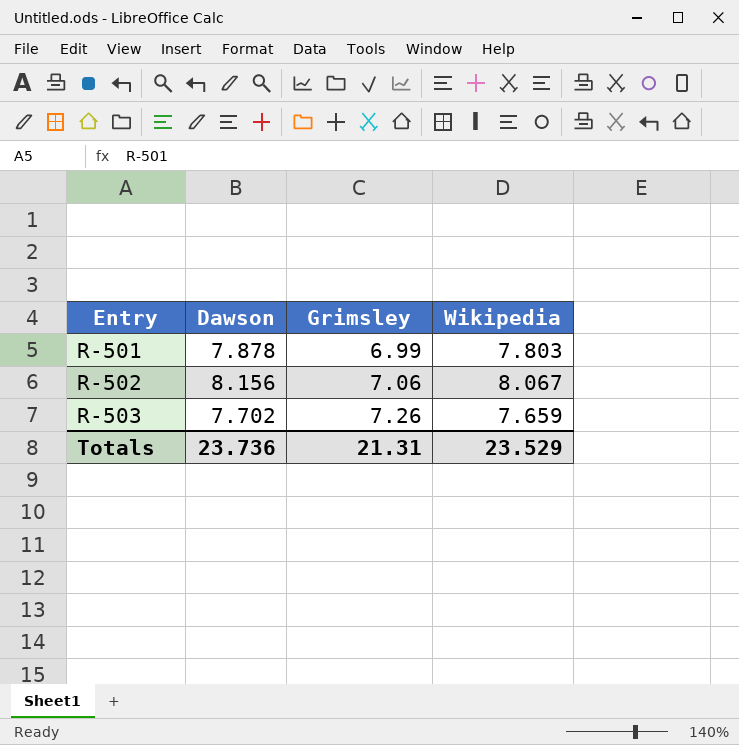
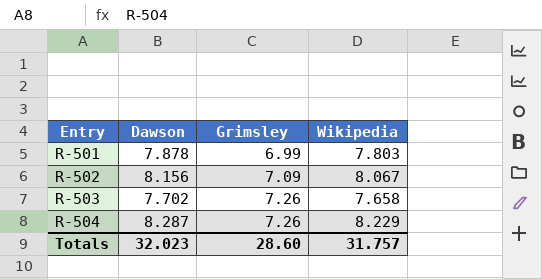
R-502 | Grimsley: 7.06 -> 7.09
R-503 | Wikipedia: 7.659 -> 7.658
row R-504: none -> 8.287 | 7.26 | 8.229
Totals | Dawson: 23.736 -> 32.023
Totals | Grimsley: 21.31 -> 28.60
Totals | Wikipedia: 23.529 -> 31.757

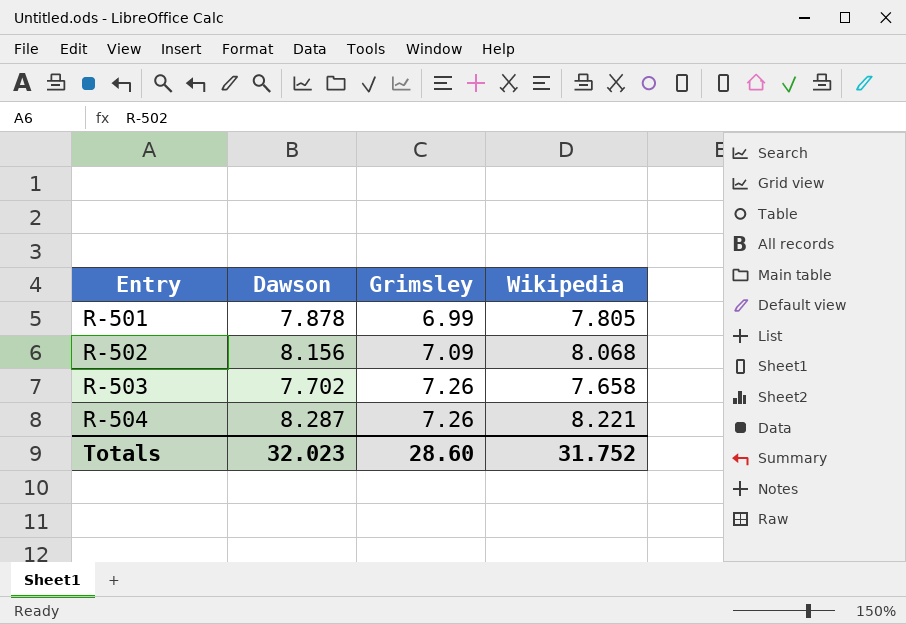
R-501 | Wikipedia: 7.803 -> 7.805
R-502 | Wikipedia: 8.067 -> 8.068
R-504 | Wikipedia: 8.229 -> 8.221
Totals | Wikipedia: 31.757 -> 31.752

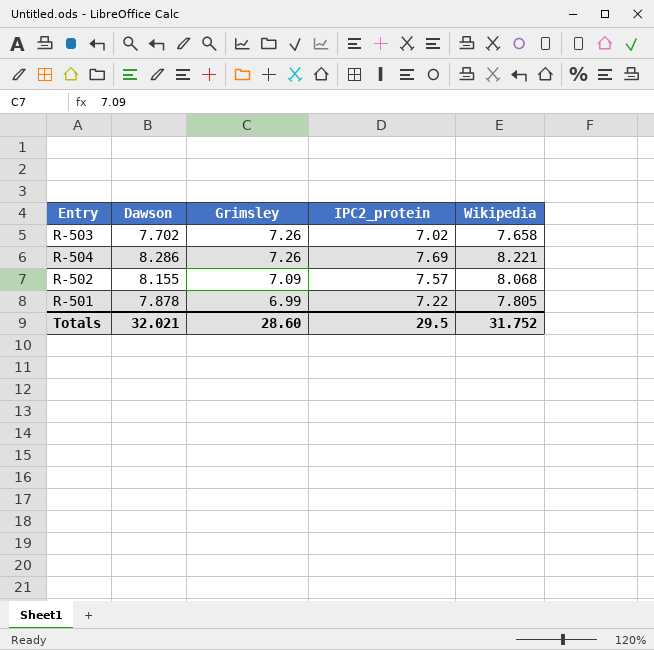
row order: Entry ascending -> Grimsley descending
column IPC2_protein | position: none -> 4
R-504 | Dawson: 8.287 -> 8.286
R-502 | Dawson: 8.156 -> 8.155
Totals | Dawson: 32.023 -> 32.021

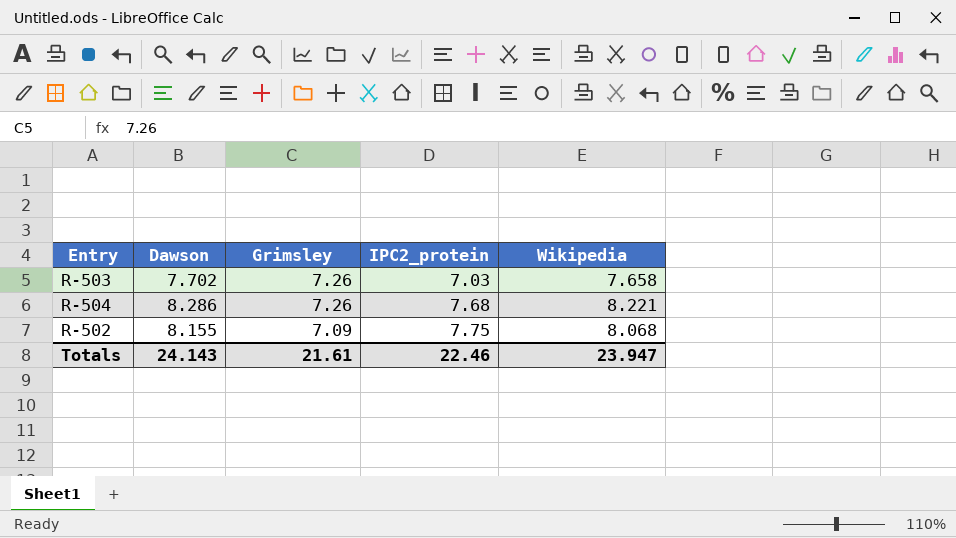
row R-501: 7.878 | 6.99 | 7.22 | 7.805 -> none
R-503 | IPC2_protein: 7.02 -> 7.03
R-504 | IPC2_protein: 7.69 -> 7.68
R-502 | IPC2_protein: 7.57 -> 7.75
Totals | Dawson: 32.021 -> 24.143
Totals | Grimsley: 28.60 -> 21.61
Totals | IPC2_protein: 29.5 -> 22.46
Totals | Wikipedia: 31.752 -> 23.947

